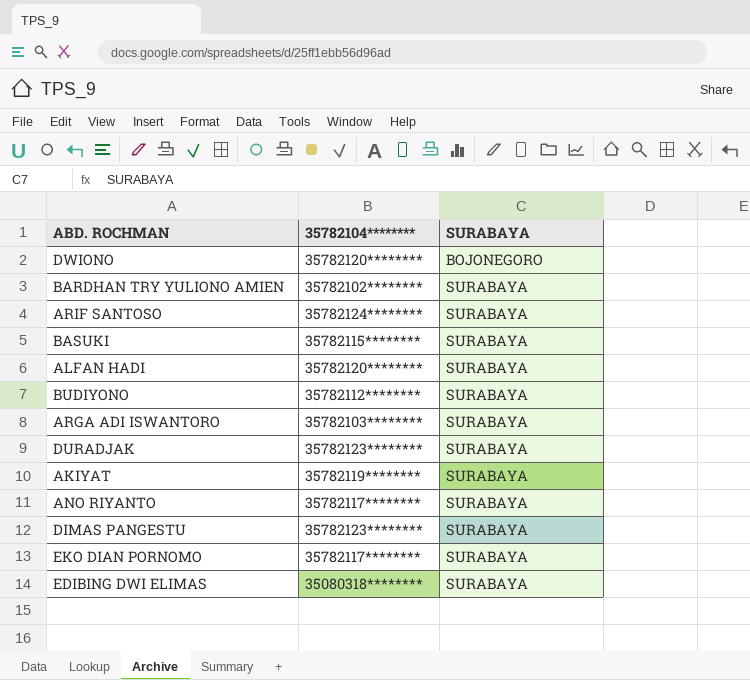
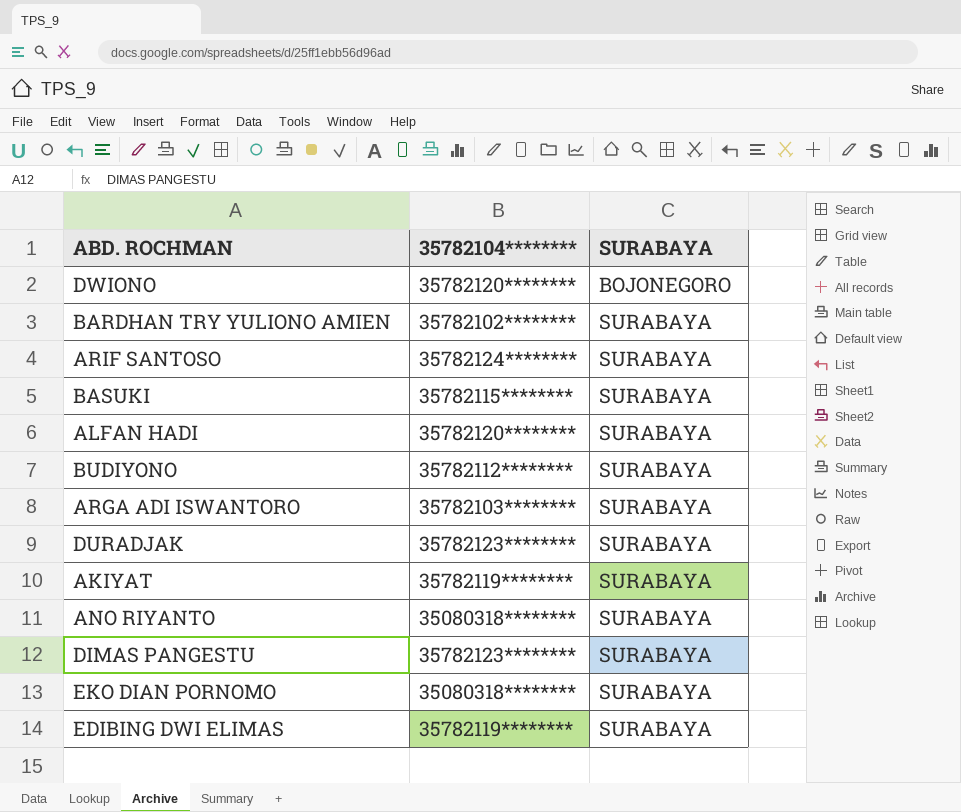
ANO RIYANTO | 35782104********: 35782117******** -> 35080318********
EKO DIAN PORNOMO | 35782104********: 35782117******** -> 35080318********
EDIBING DWI ELIMAS | 35782104********: 35080318******** -> 35782119********

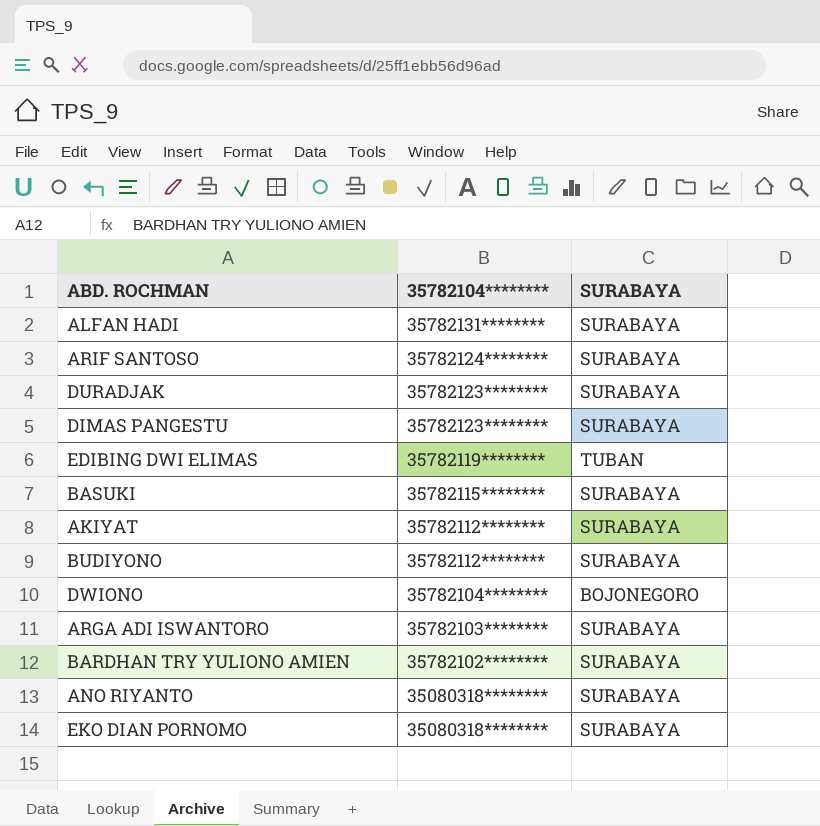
row order: SURABAYA ascending -> 35782104******** descending
ALFAN HADI | 35782104********: 35782120******** -> 35782131********
EDIBING DWI ELIMAS | SURABAYA: SURABAYA -> TUBAN
AKIYAT | 35782104********: 35782119******** -> 35782112********
DWIONO | 35782104********: 35782120******** -> 35782104********

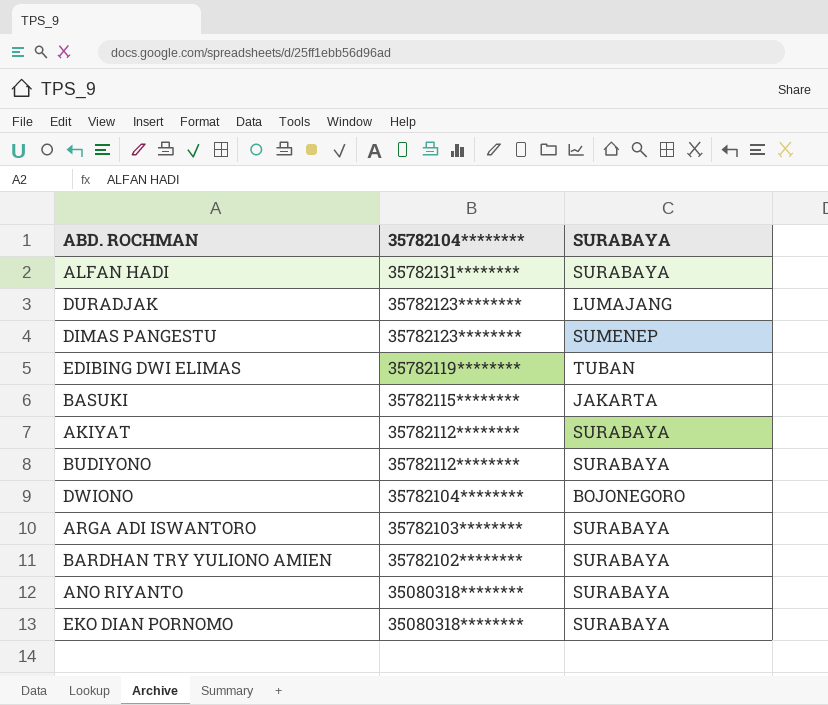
row ARIF SANTOSO: 35782124******** | SURABAYA -> none
DURADJAK | SURABAYA: SURABAYA -> LUMAJANG
DIMAS PANGESTU | SURABAYA: SURABAYA -> SUMENEP
BASUKI | SURABAYA: SURABAYA -> JAKARTA

